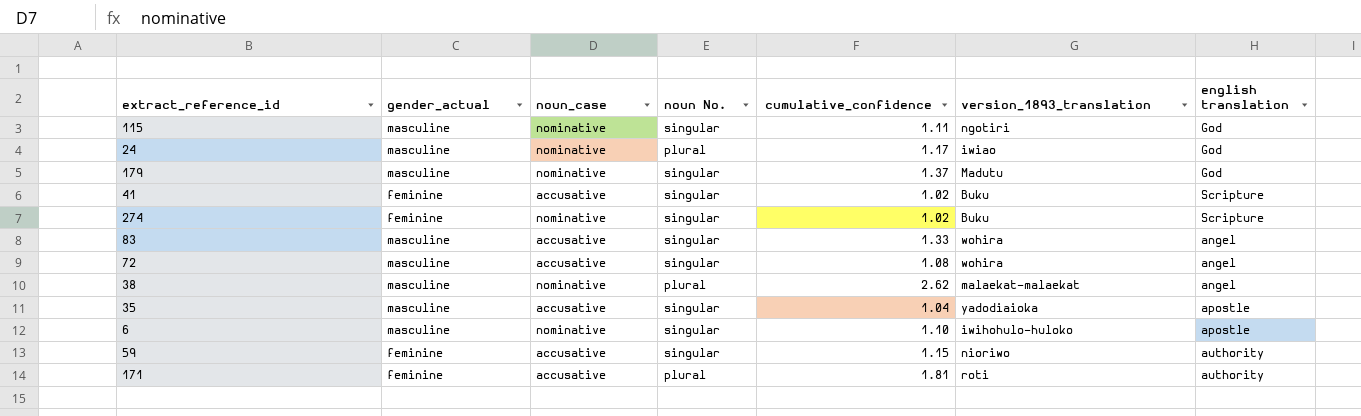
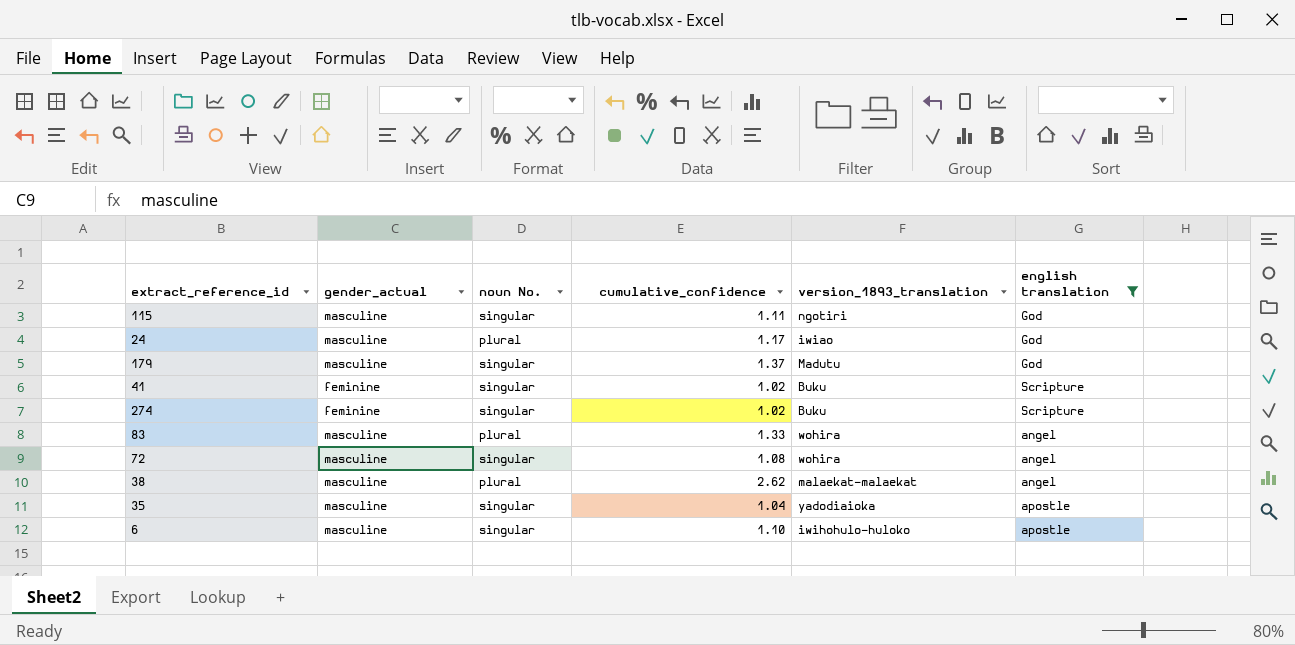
filter: none -> english translation != authority
column noun_case | position: 3 -> none
83 | noun No.: singular -> plural

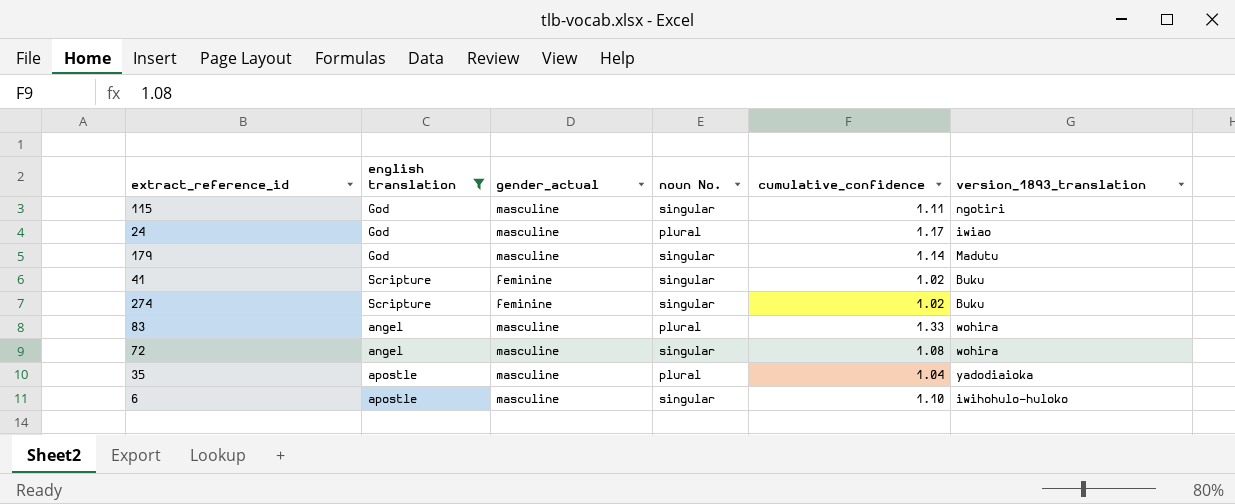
column english translation | position: 6 -> 2
row 38: masculine | plural | 2.62 | malaekat-malaekat | angel -> none
179 | cumulative_confidence: 1.37 -> 1.14
35 | noun No.: singular -> plural

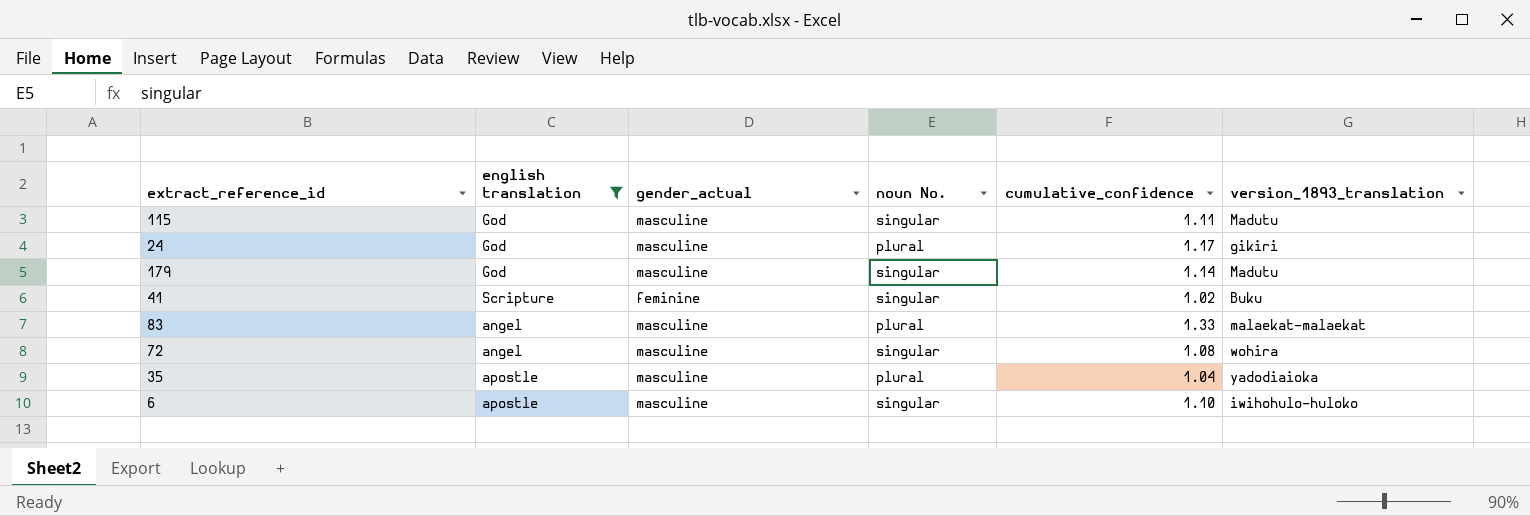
row 274: Scripture | feminine | singular | 1.02 | Buku -> none
115 | version_1893_translation: ngotiri -> Madutu
24 | version_1893_translation: iwiao -> gikiri
83 | version_1893_translation: wohira -> malaekat-malaekat

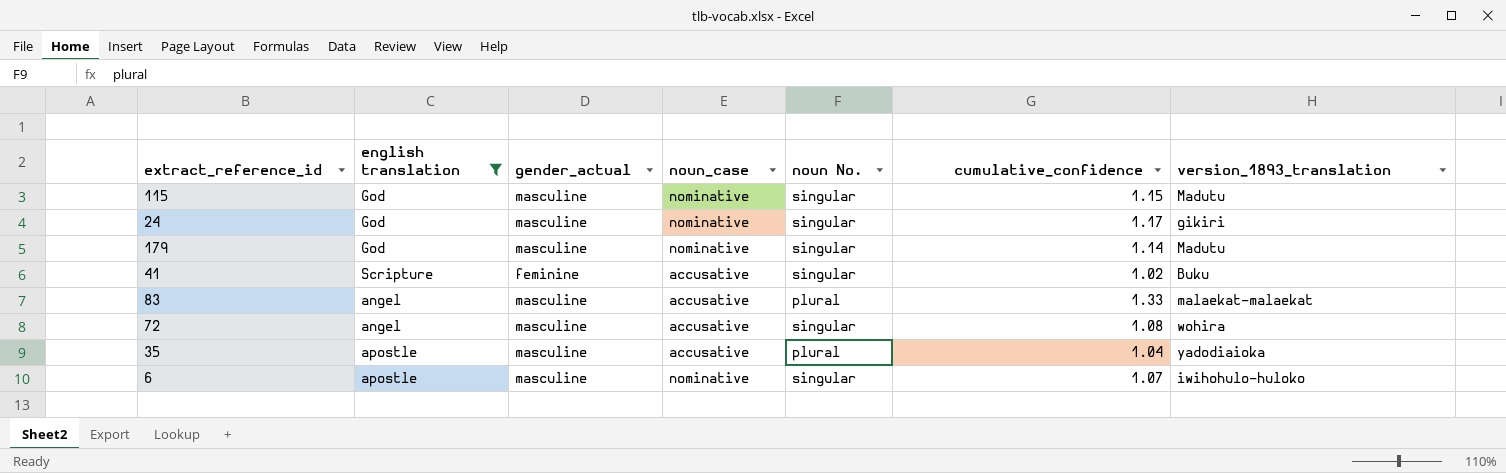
column noun_case | position: none -> 4
115 | cumulative_confidence: 1.11 -> 1.15
24 | noun No.: plural -> singular
6 | cumulative_confidence: 1.10 -> 1.07

